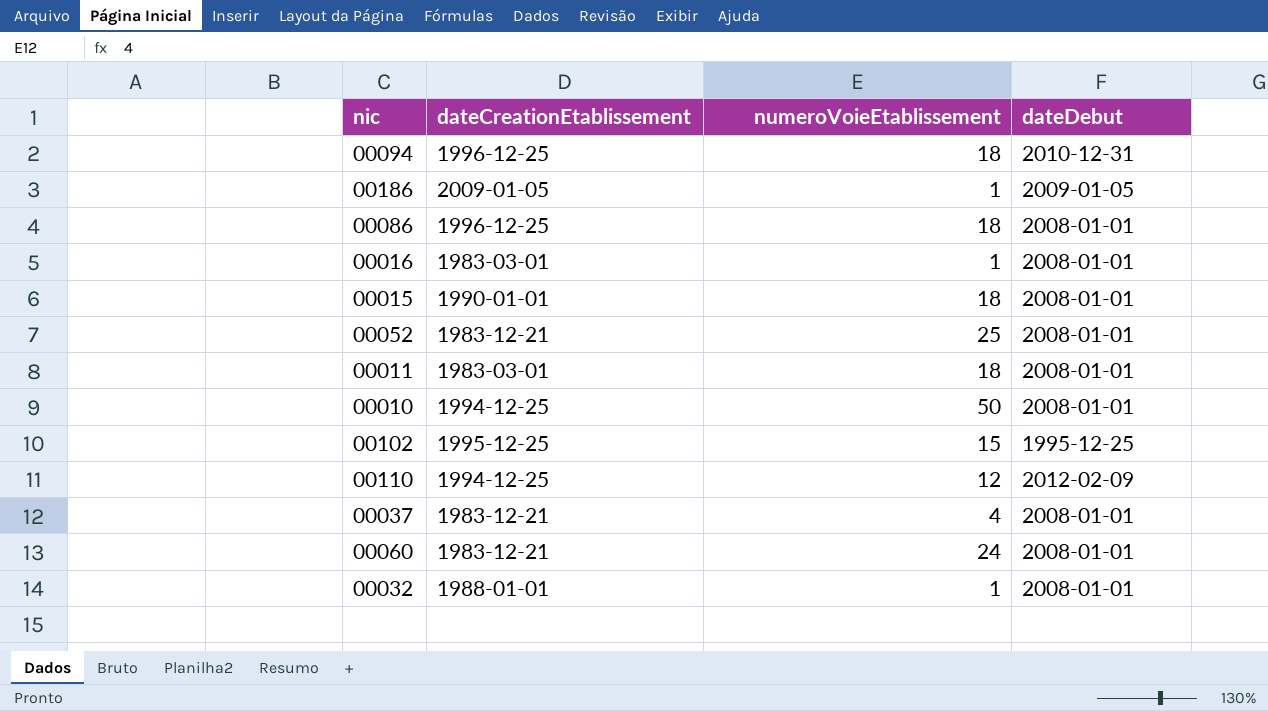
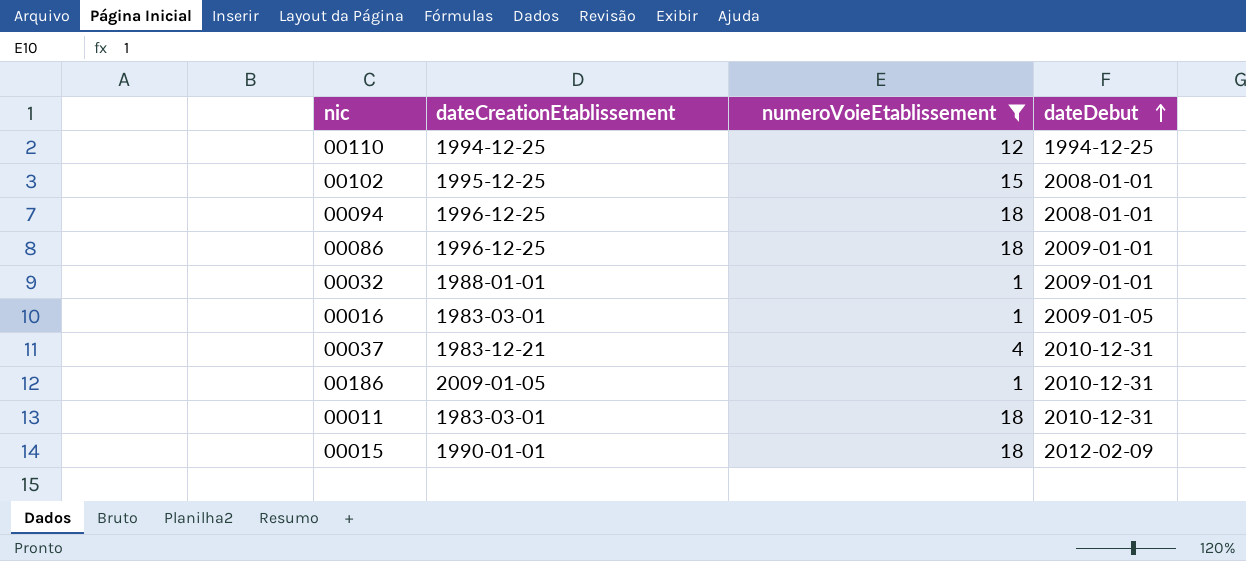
filter: none -> numeroVoieEtablissement <= 18
row order: none -> dateDebut ascending
00110 | dateDebut: 2012-02-09 -> 1994-12-25
00102 | dateDebut: 1995-12-25 -> 2008-01-01
00094 | dateDebut: 2010-12-31 -> 2008-01-01
00086 | dateDebut: 2008-01-01 -> 2009-01-01
00032 | dateDebut: 2008-01-01 -> 2009-01-01
00016 | dateDebut: 2008-01-01 -> 2009-01-05
00037 | dateDebut: 2008-01-01 -> 2010-12-31
00186 | dateDebut: 2009-01-05 -> 2010-12-31
00011 | dateDebut: 2008-01-01 -> 2010-12-31
00015 | dateDebut: 2008-01-01 -> 2012-02-09

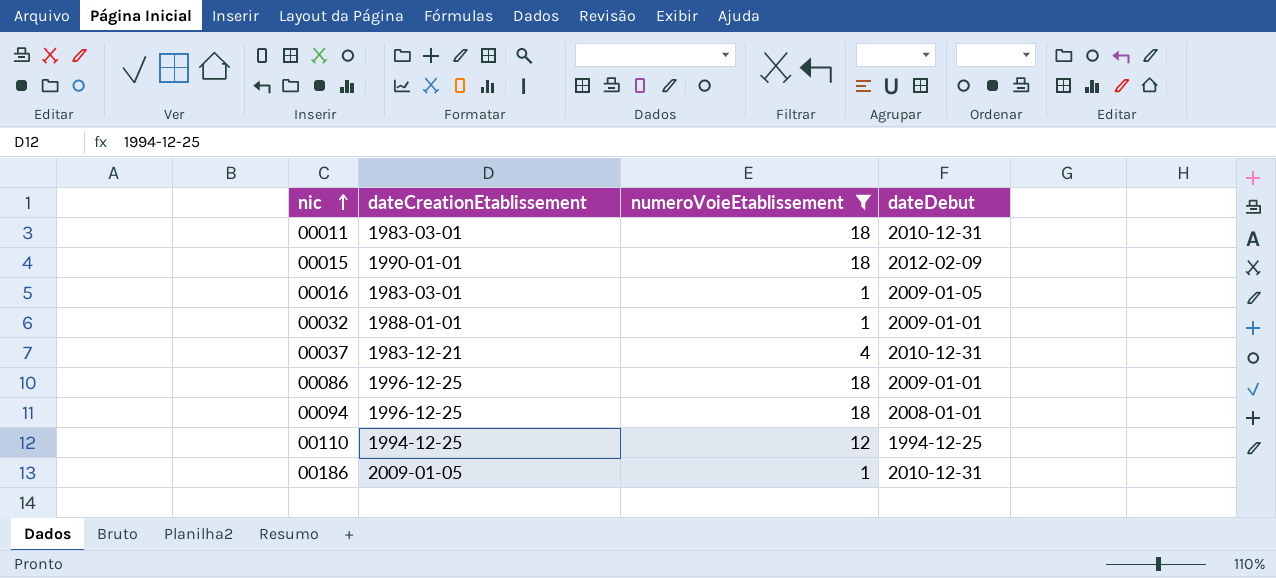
row order: dateDebut ascending -> nic ascending
row 00102: 1995-12-25 | 15 | 2008-01-01 -> none

